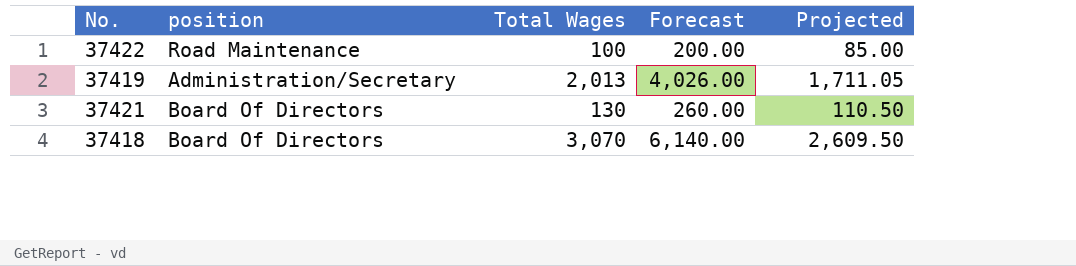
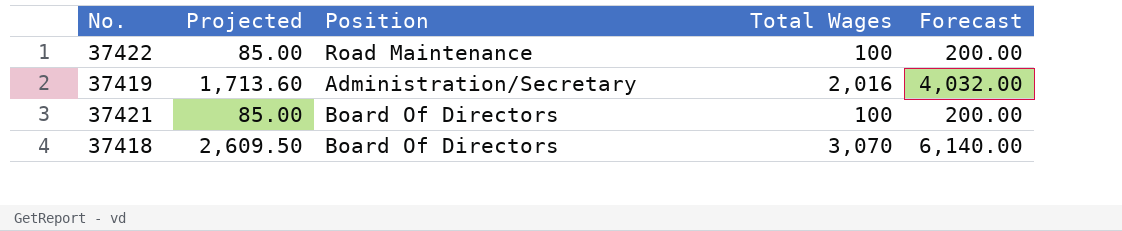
column Projected | position: 5 -> 2
column name: position -> Position
37419 | Projected: 1,711.05 -> 1,713.60
37419 | Total Wages: 2,013 -> 2,016
37419 | Forecast: 4,026.00 -> 4,032.00
37421 | Projected: 110.50 -> 85.00
37421 | Total Wages: 130 -> 100
37421 | Forecast: 260.00 -> 200.00

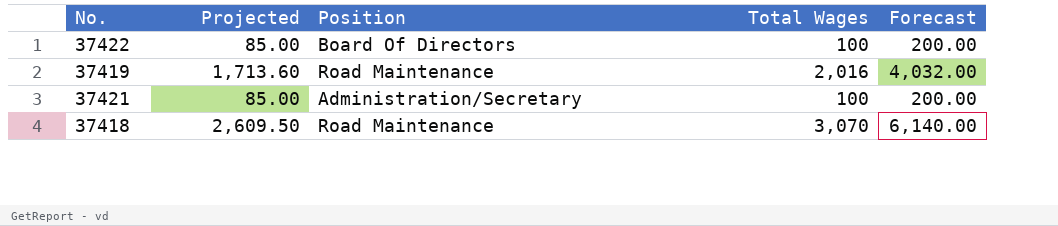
37422 | Position: Road Maintenance -> Board Of Directors
37419 | Position: Administration/Secretary -> Road Maintenance
37421 | Position: Board Of Directors -> Administration/Secretary
37418 | Position: Board Of Directors -> Road Maintenance

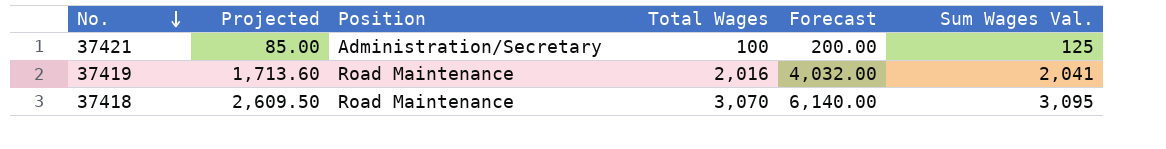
row order: none -> No. descending
column Sum Wages Val. | formula: none -> [Total Wages] + 25
row 37422: 85.00 | Board Of Directors | 100 | 200.00 -> none

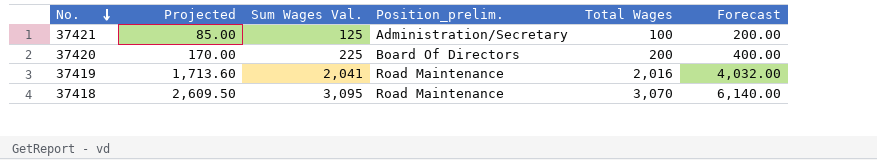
column Sum Wages Val. | position: 6 -> 3
column name: Position -> Position_prelim.
row 37420: none -> 170.00 | 225 | Board Of Directors | 200 | 400.00

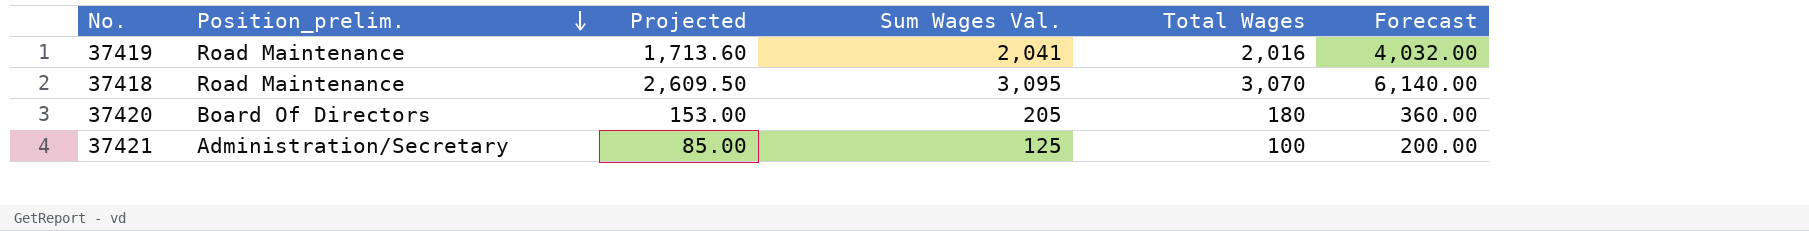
row order: No. descending -> Position_prelim. descending
column Position_prelim. | position: 4 -> 2
37420 | Projected: 170.00 -> 153.00
37420 | Sum Wages Val.: 225 -> 205
37420 | Total Wages: 200 -> 180
37420 | Forecast: 400.00 -> 360.00

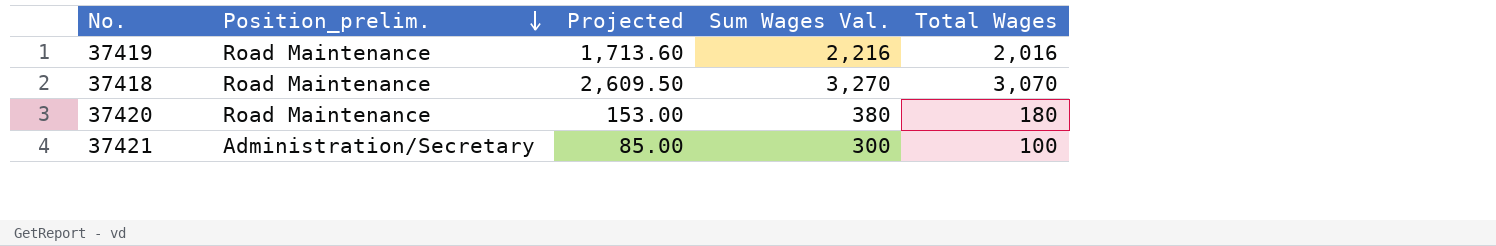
column Forecast | formula: [Total Wages] * 2 -> none
column Sum Wages Val. | formula: [Total Wages] + 25 -> [Total Wages] + 200
37420 | Position_prelim.: Board Of Directors -> Road Maintenance

